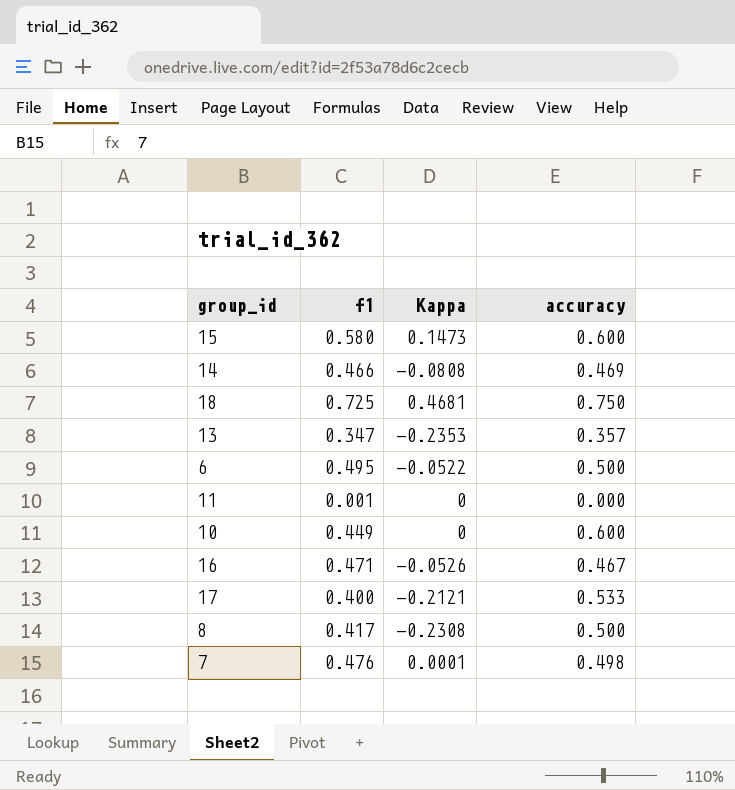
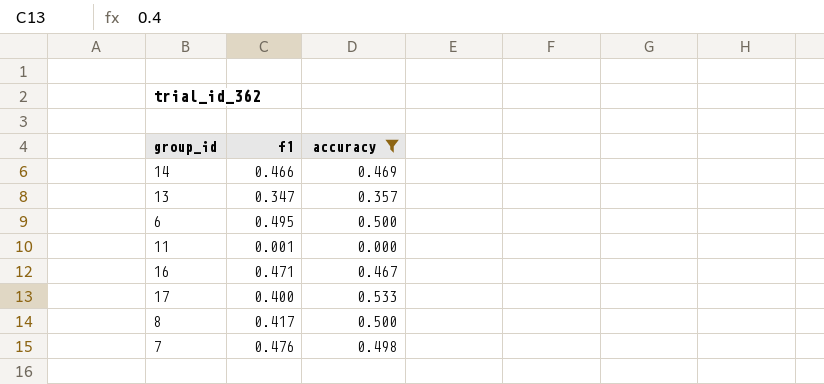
filter: none -> accuracy <= 0.533
column Kappa | position: 3 -> none

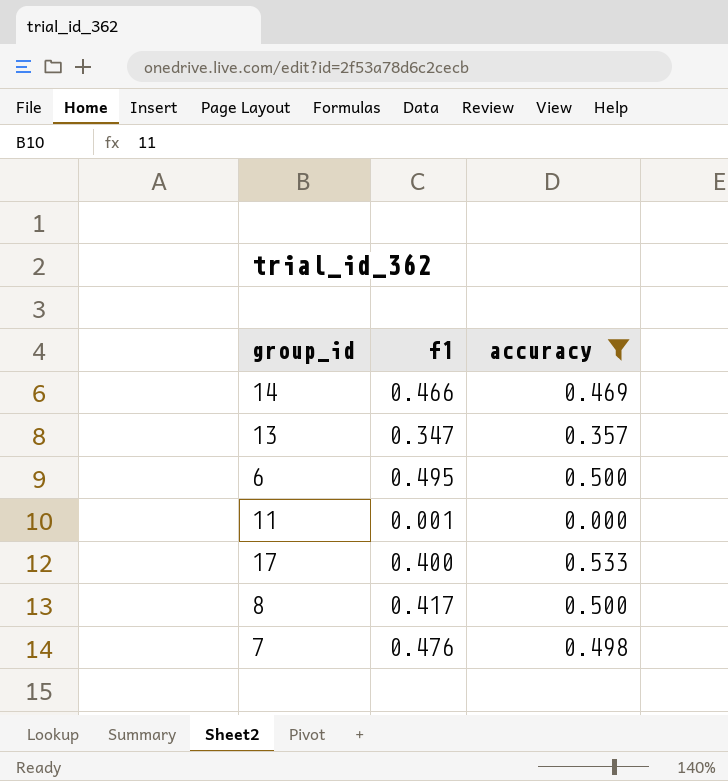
row 16: 0.471 | 0.467 -> none

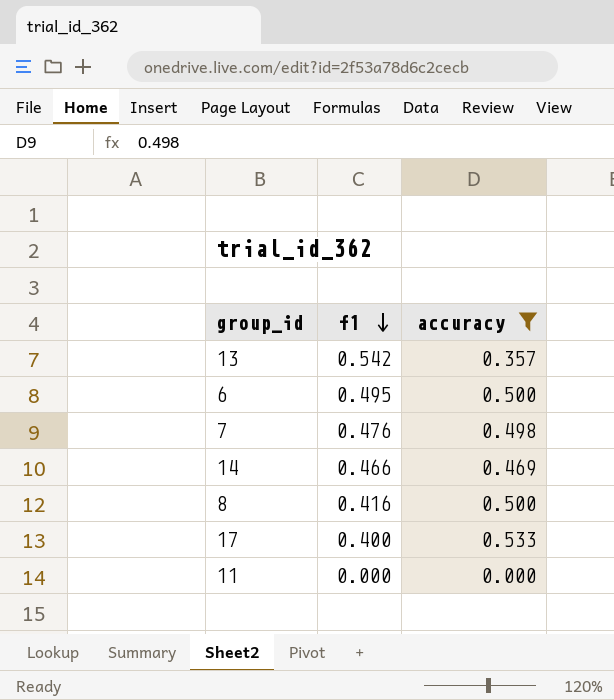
row order: none -> f1 descending
13 | f1: 0.347 -> 0.542
8 | f1: 0.417 -> 0.416
11 | f1: 0.001 -> 0.000

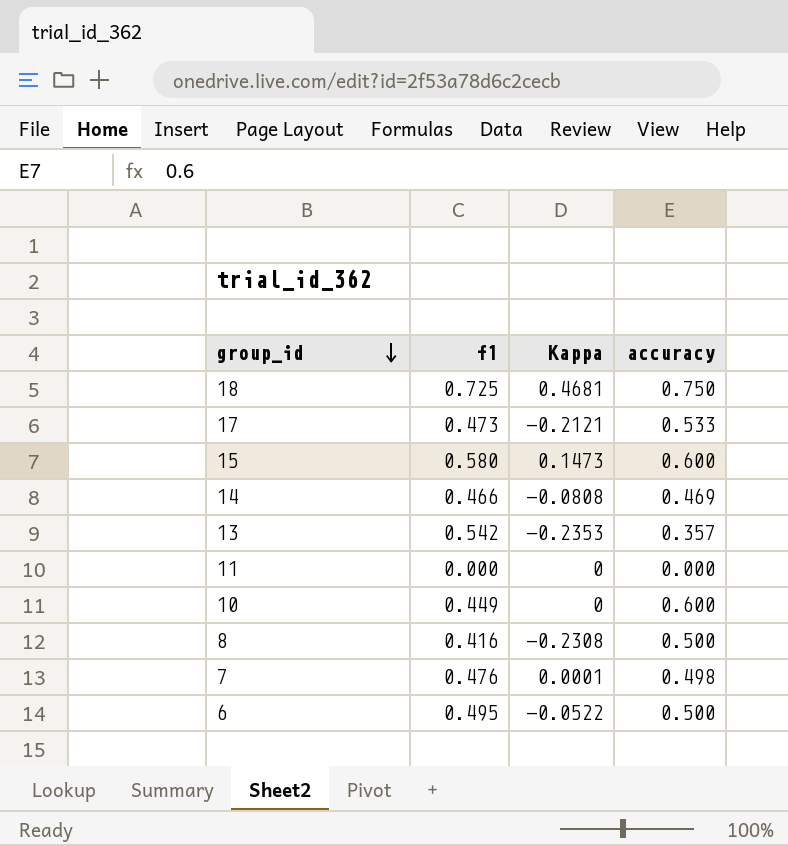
filter: accuracy <= 0.533 -> none
row order: f1 descending -> group_id descending
column Kappa | position: none -> 3
17 | f1: 0.400 -> 0.473

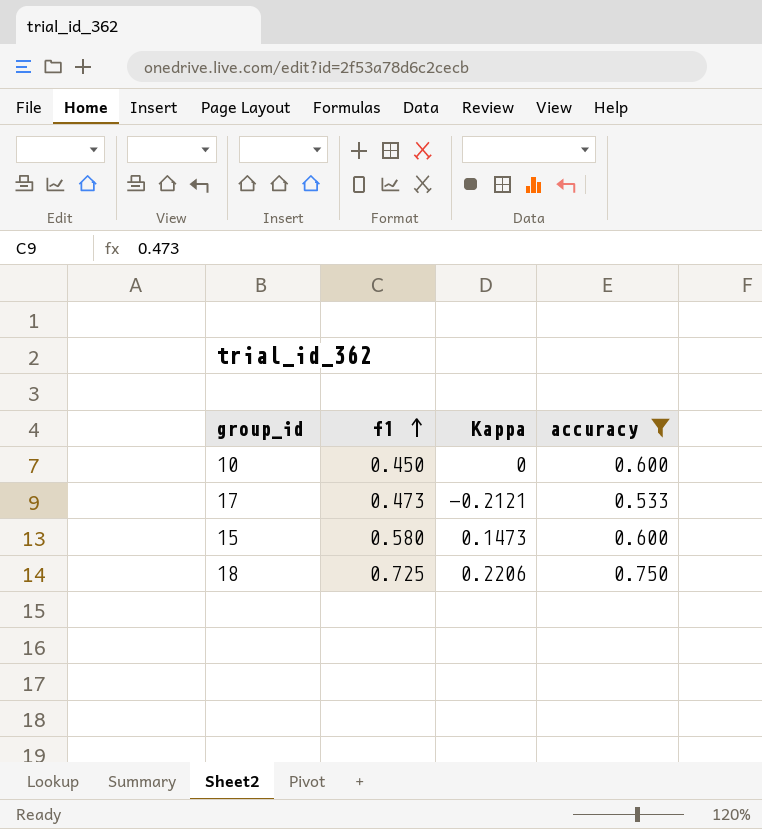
filter: none -> accuracy >= 0.533
row order: group_id descending -> f1 ascending
10 | f1: 0.449 -> 0.450
18 | Kappa: 0.4681 -> 0.2206

